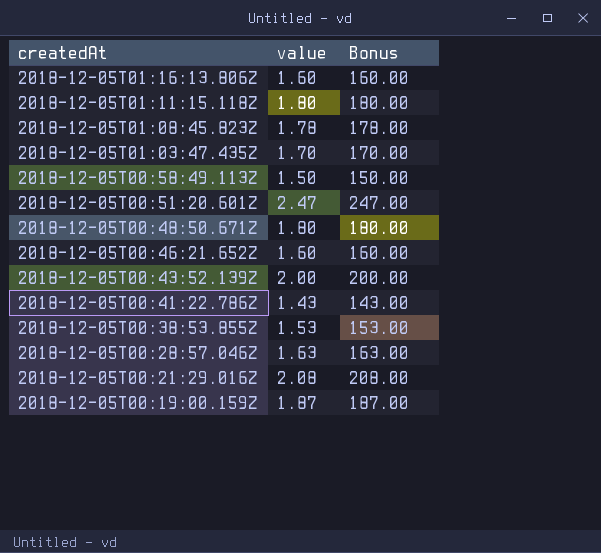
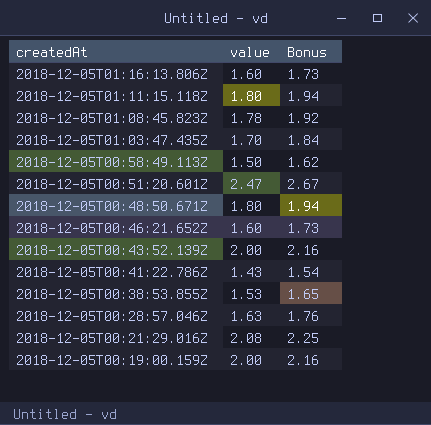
column Bonus | formula: [value] * 100 -> [value] * 1.08
2018-12-05T00:19:00.159Z | value: 1.87 -> 2.00

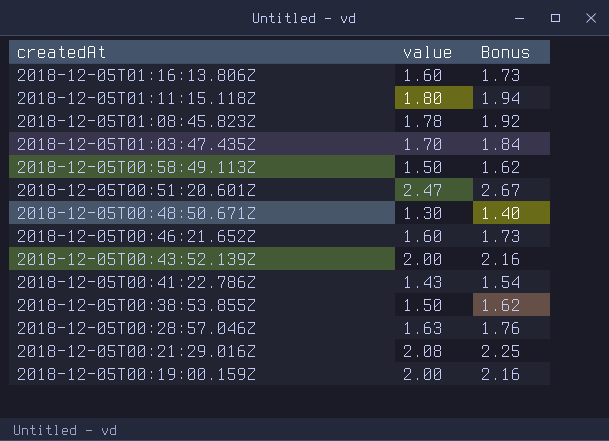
2018-12-05T00:48:50.671Z | value: 1.80 -> 1.30
2018-12-05T00:48:50.671Z | Bonus: 1.94 -> 1.40
2018-12-05T00:38:53.855Z | value: 1.53 -> 1.50
2018-12-05T00:38:53.855Z | Bonus: 1.65 -> 1.62

